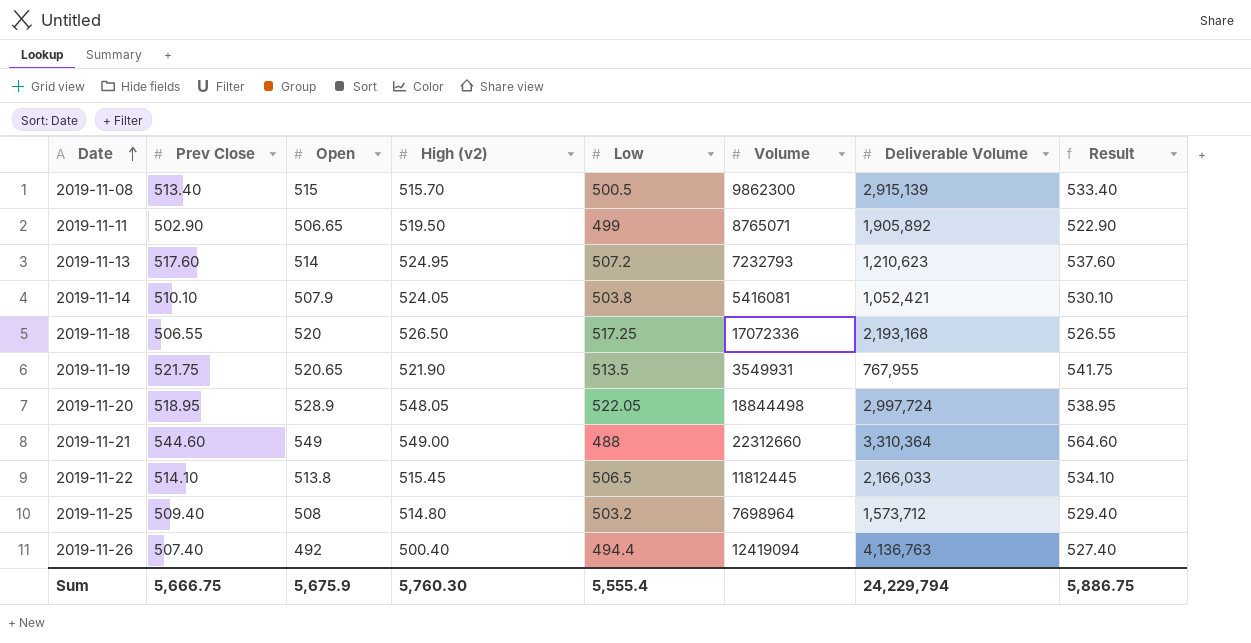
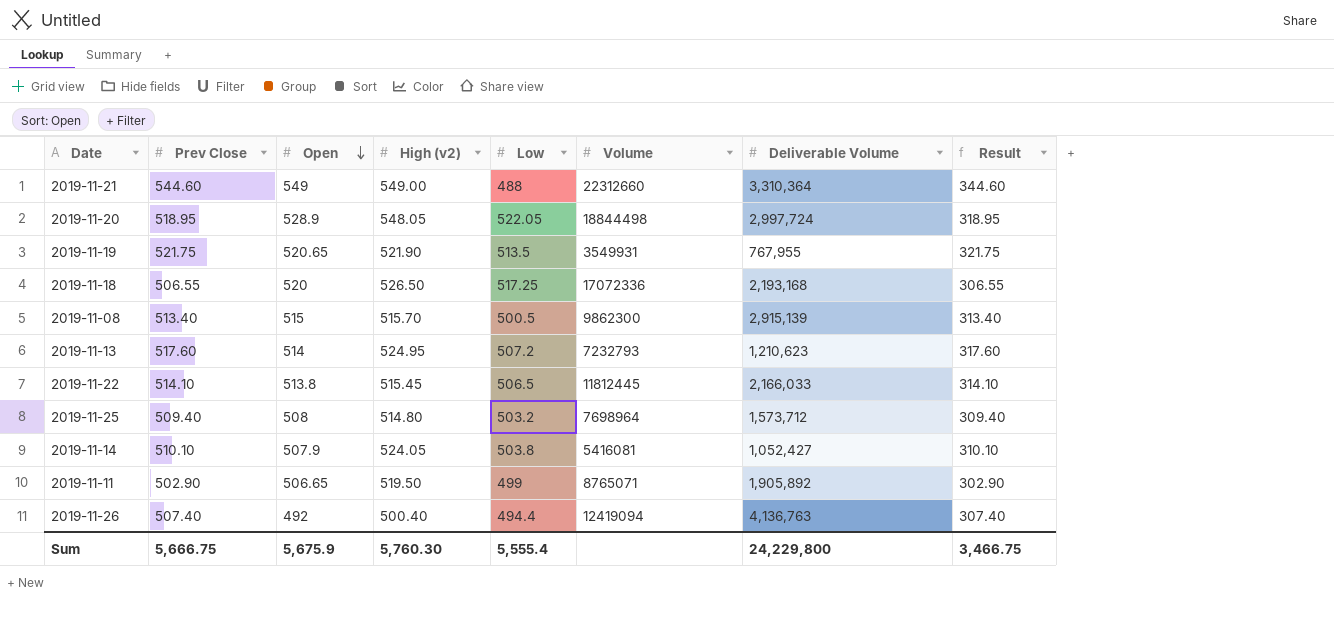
row order: Date ascending -> Open descending
column Result | formula: [Prev Close] + 20 -> [Prev Close] - 200
2019-11-14 | Deliverable Volume: 1,052,421 -> 1,052,427
Sum | Deliverable Volume: 24,229,794 -> 24,229,800
Sum | Result: 5,886.75 -> 3,466.75

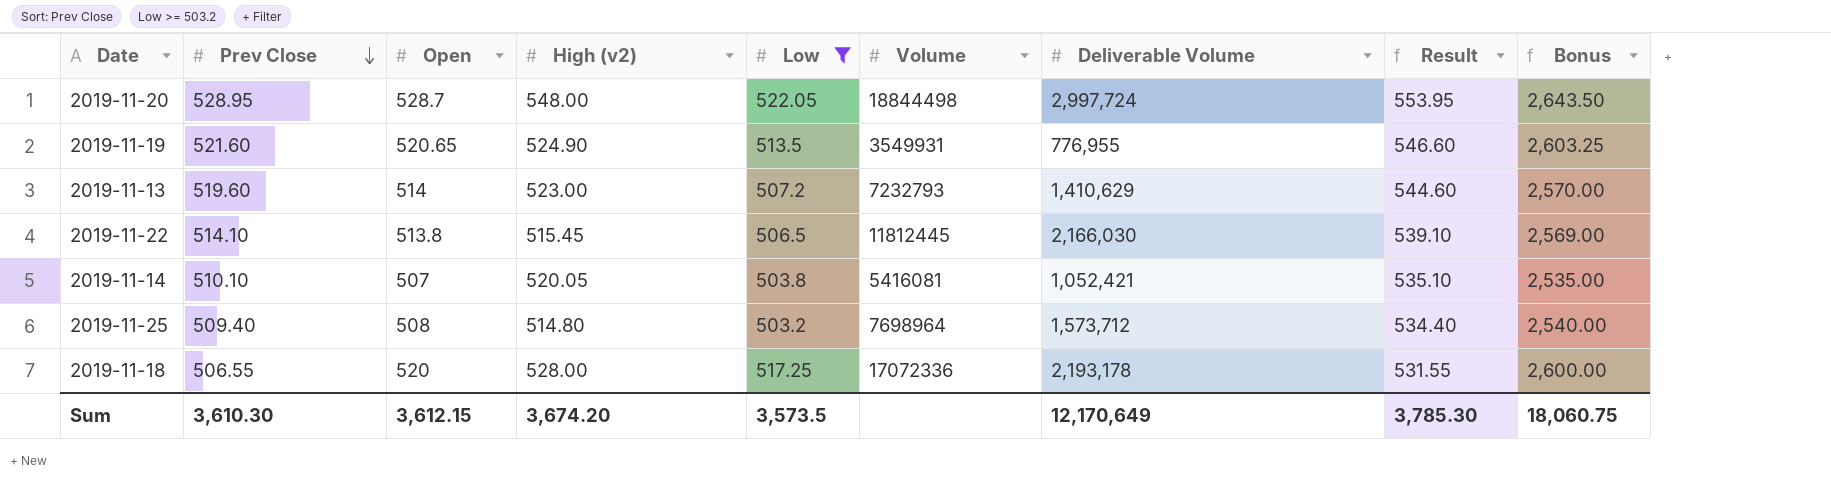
filter: none -> Low >= 503.2
row order: Open descending -> Prev Close descending
column Result | formula: [Prev Close] - 200 -> [Prev Close] + 25
column Bonus | formula: none -> [Open] * 5
2019-11-20 | Prev Close: 518.95 -> 528.95
2019-11-20 | Open: 528.9 -> 528.7
2019-11-20 | High (v2): 548.05 -> 548.00
2019-11-19 | Prev Close: 521.75 -> 521.60
2019-11-19 | High (v2): 521.90 -> 524.90
2019-11-19 | Deliverable Volume: 767,955 -> 776,955
2019-11-13 | Prev Close: 517.60 -> 519.60
2019-11-13 | High (v2): 524.95 -> 523.00
2019-11-13 | Deliverable Volume: 1,210,623 -> 1,410,629
2019-11-22 | Deliverable Volume: 2,166,033 -> 2,166,030
2019-11-14 | Open: 507.9 -> 507
2019-11-14 | High (v2): 524.05 -> 520.05
2019-11-14 | Deliverable Volume: 1,052,427 -> 1,052,421
2019-11-18 | High (v2): 526.50 -> 528.00
2019-11-18 | Deliverable Volume: 2,193,168 -> 2,193,178
Sum | Prev Close: 5,666.75 -> 3,610.30
Sum | Open: 5,675.9 -> 3,612.15
Sum | High (v2): 5,760.30 -> 3,674.20
Sum | Low: 5,555.4 -> 3,573.5
Sum | Deliverable Volume: 24,229,800 -> 12,170,649
Sum | Result: 3,466.75 -> 3,785.30

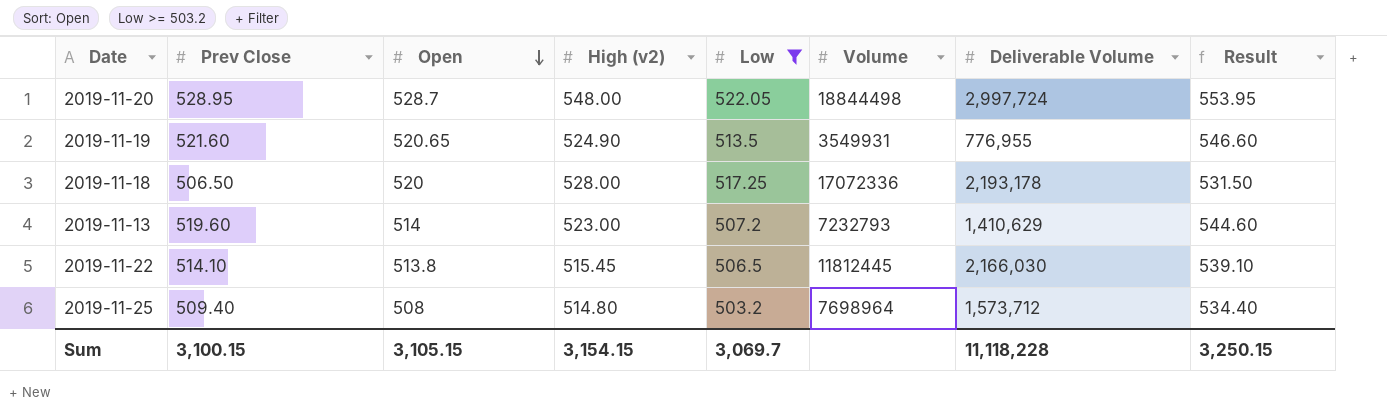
row order: Prev Close descending -> Open descending
column Bonus | formula: [Open] * 5 -> none
row 2019-11-14: 510.10 | 507 | 520.05 | 503.8 | 5416081 | 1,052,421 | 535.10 | 2,535.00 -> none
2019-11-18 | Prev Close: 506.55 -> 506.50
2019-11-18 | Result: 531.55 -> 531.50
Sum | Prev Close: 3,610.30 -> 3,100.15
Sum | Open: 3,612.15 -> 3,105.15
Sum | High (v2): 3,674.20 -> 3,154.15
Sum | Low: 3,573.5 -> 3,069.7
Sum | Deliverable Volume: 12,170,649 -> 11,118,228
Sum | Result: 3,785.30 -> 3,250.15

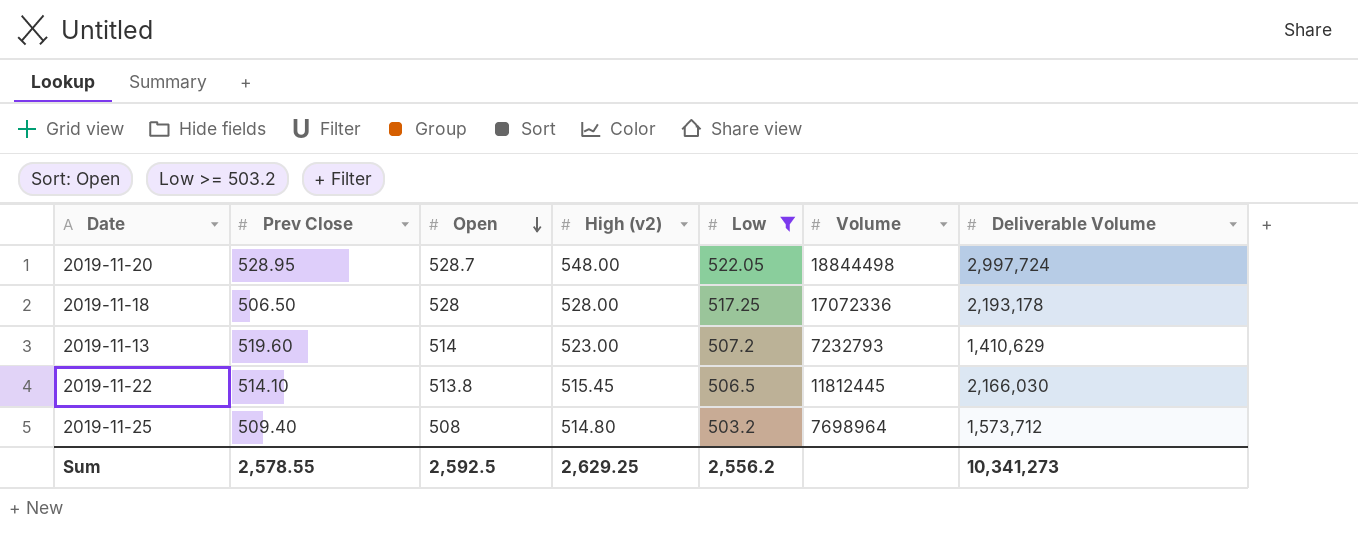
column Result | formula: [Prev Close] + 25 -> none
row 2019-11-19: 521.60 | 520.65 | 524.90 | 513.5 | 3549931 | 776,955 | 546.60 -> none
2019-11-18 | Open: 520 -> 528
Sum | Prev Close: 3,100.15 -> 2,578.55
Sum | Open: 3,105.15 -> 2,592.5
Sum | High (v2): 3,154.15 -> 2,629.25
Sum | Low: 3,069.7 -> 2,556.2
Sum | Deliverable Volume: 11,118,228 -> 10,341,273

